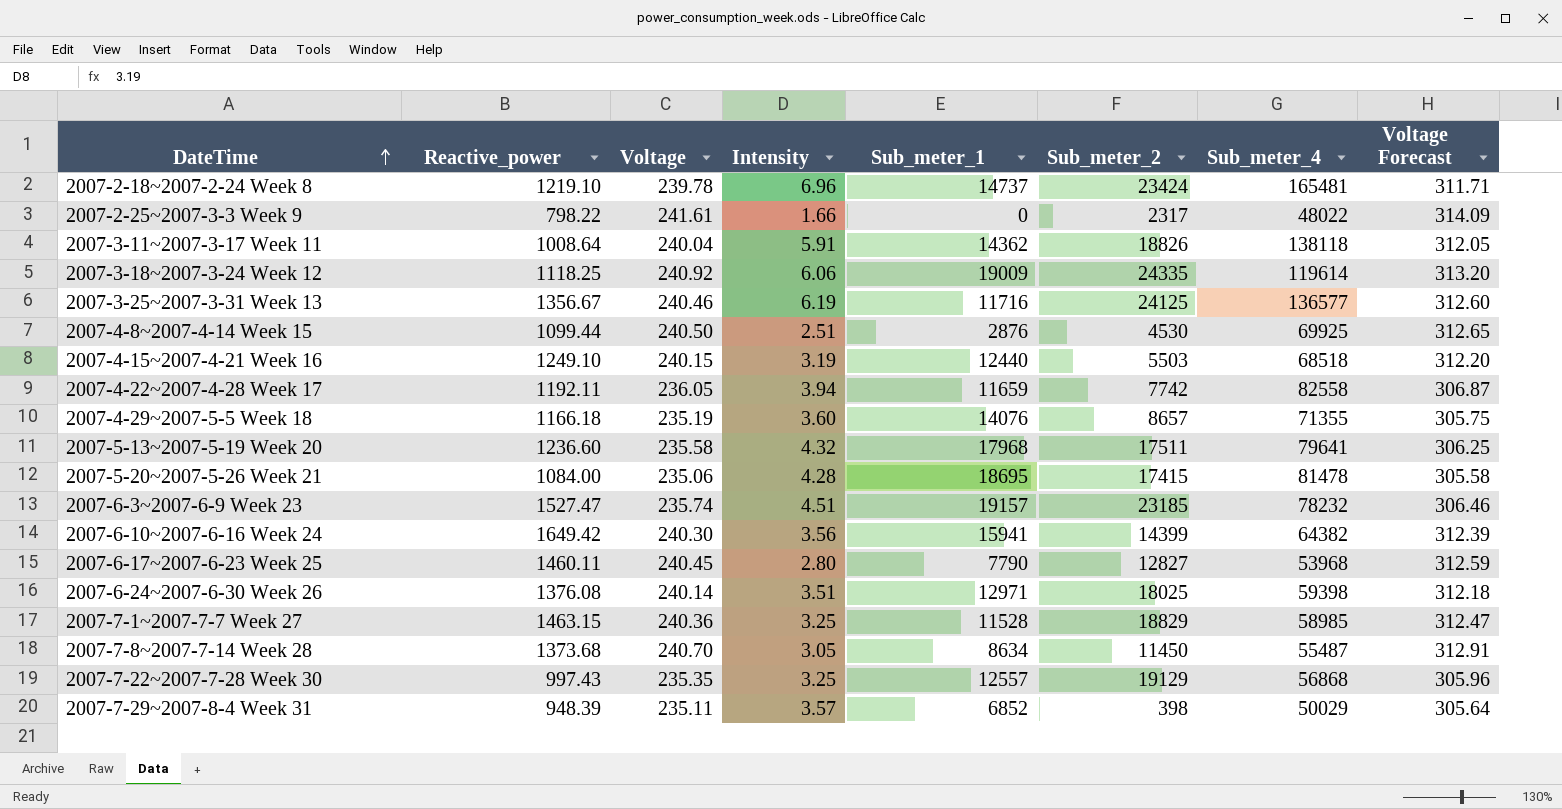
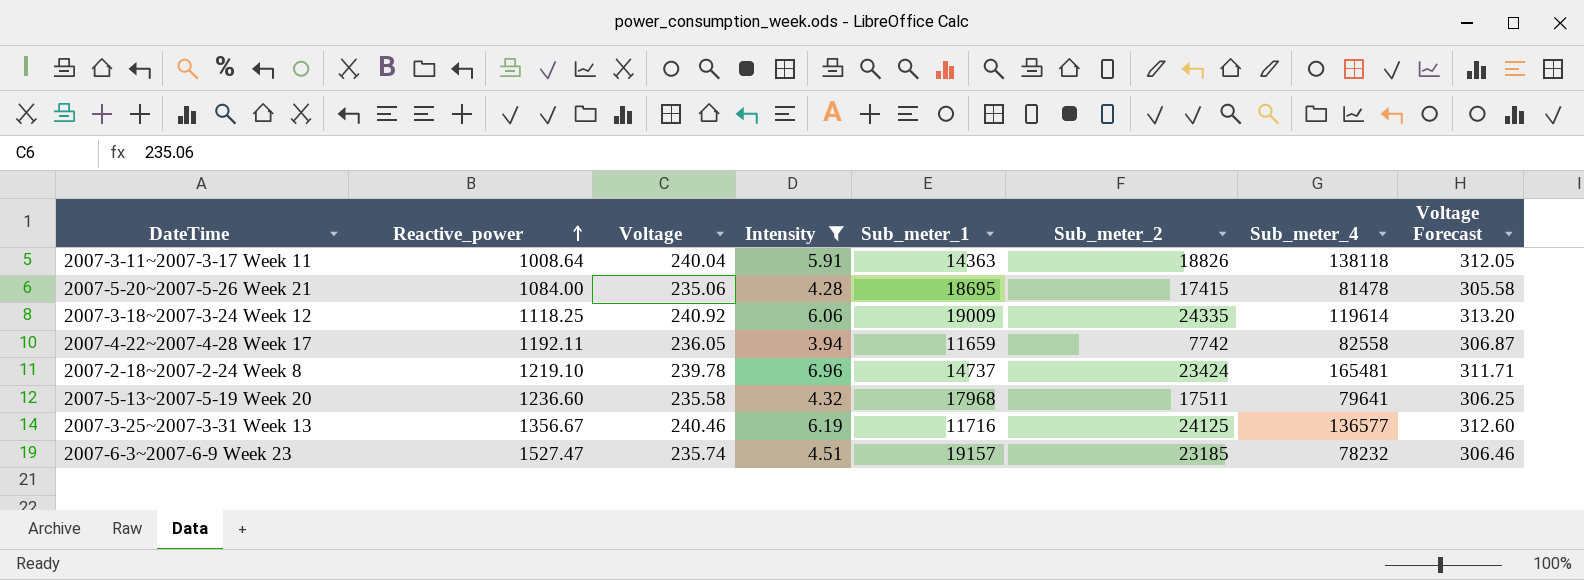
filter: none -> Intensity >= 3.94
row order: DateTime ascending -> Reactive_power ascending
2007-3-11~2007-3-17 Week 11 | Sub_meter_1: 14362 -> 14363

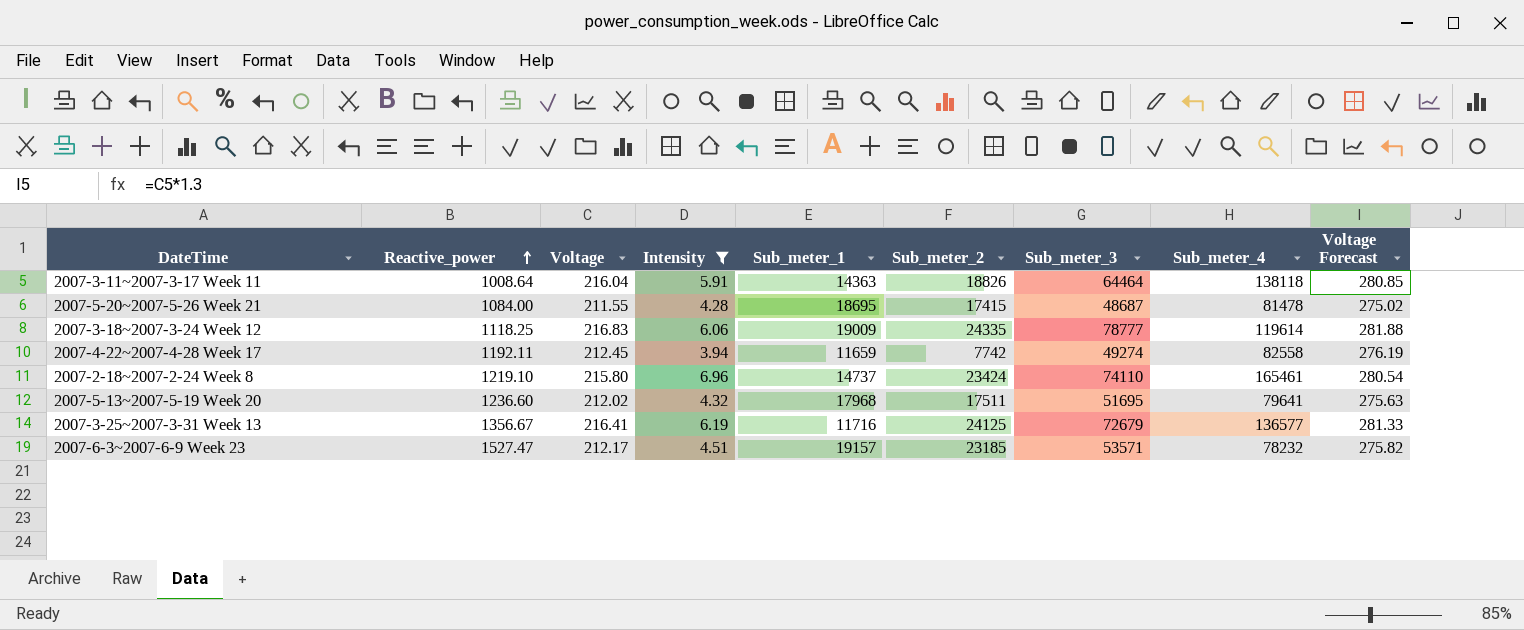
column Sub_meter_3 | position: none -> 7
2007-3-11~2007-3-17 Week 11 | Voltage: 240.04 -> 216.04
2007-3-11~2007-3-17 Week 11 | Voltage Forecast: 312.05 -> 280.85
2007-5-20~2007-5-26 Week 21 | Voltage: 235.06 -> 211.55
2007-5-20~2007-5-26 Week 21 | Voltage Forecast: 305.58 -> 275.02
2007-3-18~2007-3-24 Week 12 | Voltage: 240.92 -> 216.83
2007-3-18~2007-3-24 Week 12 | Voltage Forecast: 313.20 -> 281.88
2007-4-22~2007-4-28 Week 17 | Voltage: 236.05 -> 212.45
2007-4-22~2007-4-28 Week 17 | Voltage Forecast: 306.87 -> 276.19
2007-2-18~2007-2-24 Week 8 | Voltage: 239.78 -> 215.80
2007-2-18~2007-2-24 Week 8 | Sub_meter_4: 165481 -> 165461
2007-2-18~2007-2-24 Week 8 | Voltage Forecast: 311.71 -> 280.54
2007-5-13~2007-5-19 Week 20 | Voltage: 235.58 -> 212.02
2007-5-13~2007-5-19 Week 20 | Voltage Forecast: 306.25 -> 275.63
2007-3-25~2007-3-31 Week 13 | Voltage: 240.46 -> 216.41
2007-3-25~2007-3-31 Week 13 | Voltage Forecast: 312.60 -> 281.33
2007-6-3~2007-6-9 Week 23 | Voltage: 235.74 -> 212.17
2007-6-3~2007-6-9 Week 23 | Voltage Forecast: 306.46 -> 275.82

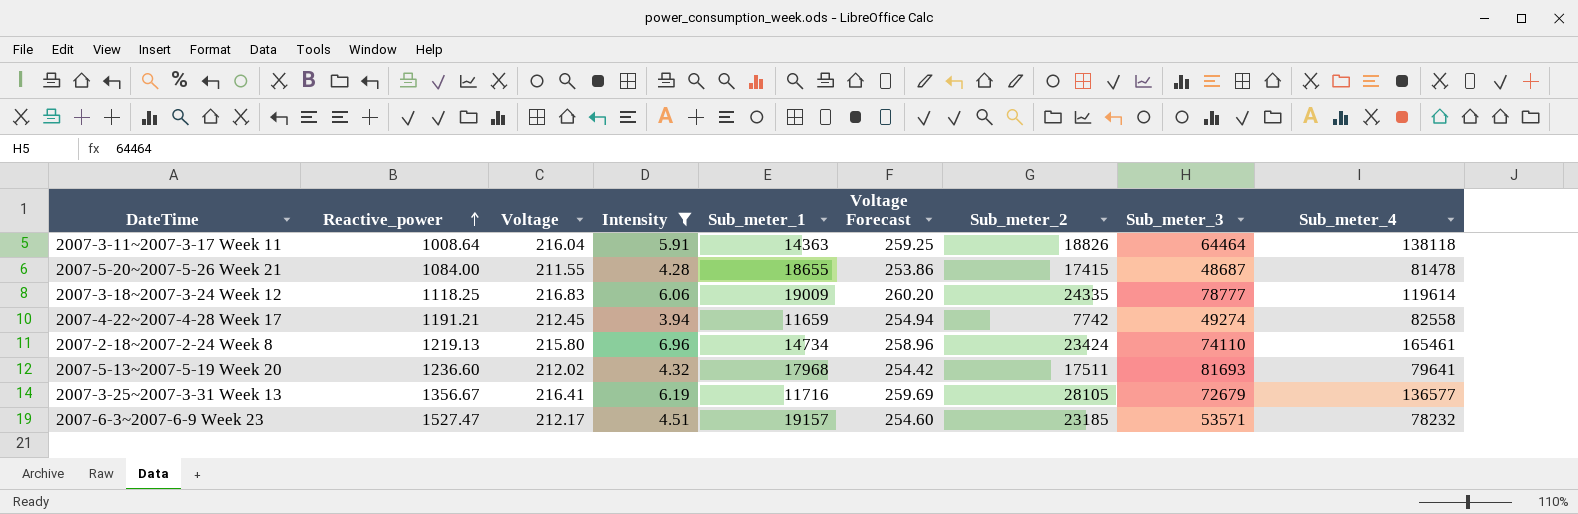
column Voltage Forecast | formula: [Voltage] * 1.3 -> [Voltage] * 1.2
column Voltage Forecast | position: 9 -> 6
2007-5-20~2007-5-26 Week 21 | Sub_meter_1: 18695 -> 18655
2007-4-22~2007-4-28 Week 17 | Reactive_power: 1192.11 -> 1191.21
2007-2-18~2007-2-24 Week 8 | Reactive_power: 1219.10 -> 1219.13
2007-2-18~2007-2-24 Week 8 | Sub_meter_1: 14737 -> 14734
2007-5-13~2007-5-19 Week 20 | Sub_meter_3: 51695 -> 81693
2007-3-25~2007-3-31 Week 13 | Sub_meter_2: 24125 -> 28105

